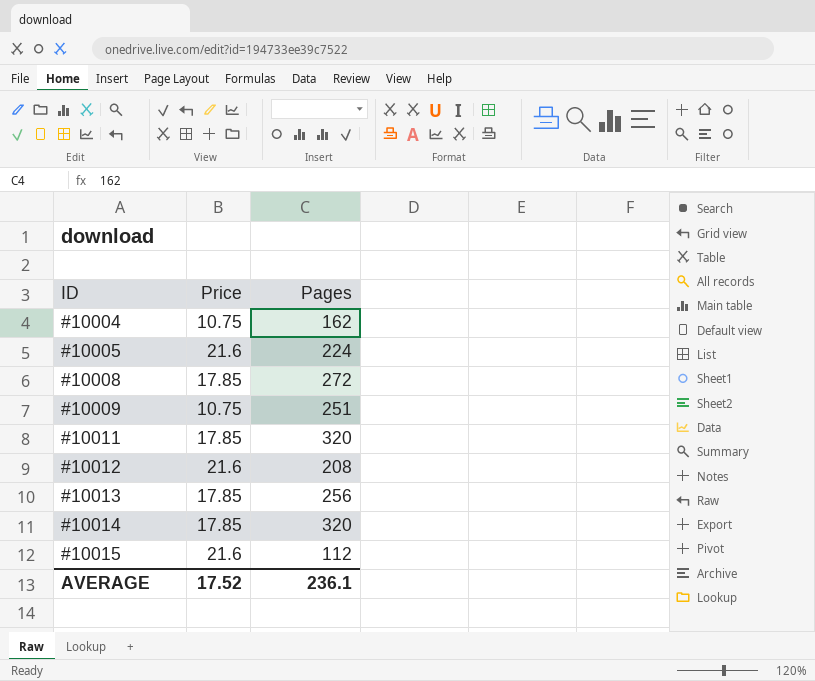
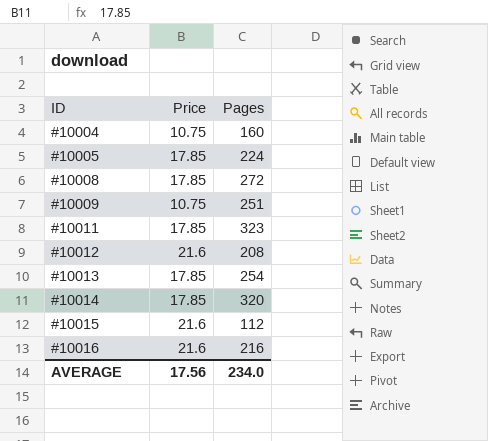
#10004 | Pages: 162 -> 160
#10005 | Price: 21.6 -> 17.85
#10011 | Pages: 320 -> 323
#10013 | Pages: 256 -> 254
row #10016: none -> 21.6 | 216
AVERAGE | Price: 17.52 -> 17.56
AVERAGE | Pages: 236.1 -> 234.0

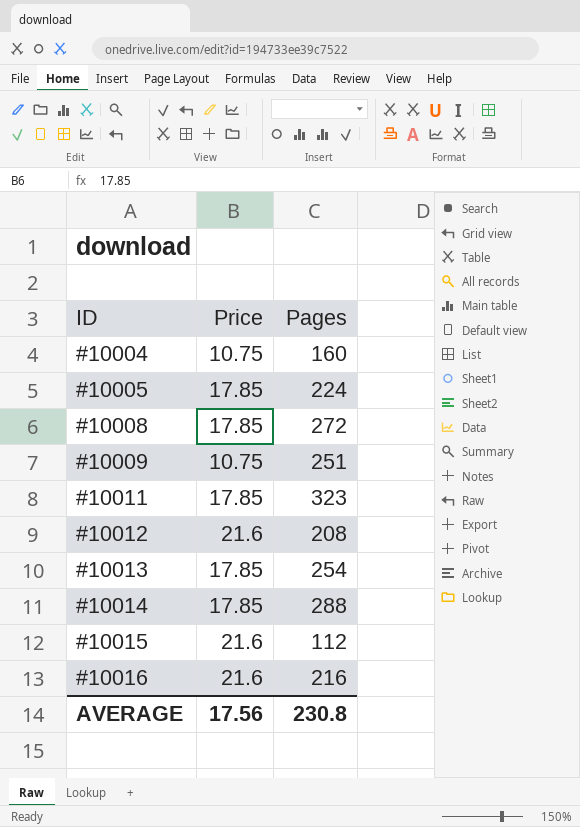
#10014 | Pages: 320 -> 288
AVERAGE | Pages: 234.0 -> 230.8

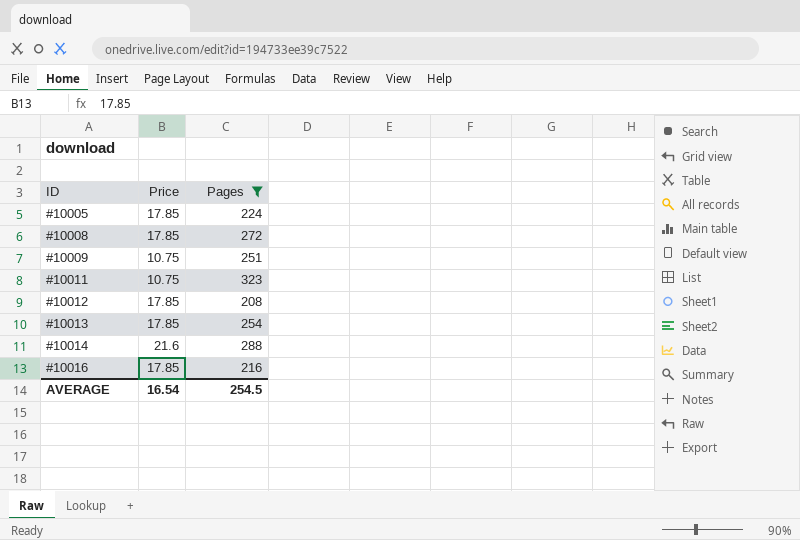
filter: none -> Pages >= 208
#10011 | Price: 17.85 -> 10.75
#10012 | Price: 21.6 -> 17.85
#10014 | Price: 17.85 -> 21.6
#10016 | Price: 21.6 -> 17.85
AVERAGE | Price: 17.56 -> 16.54
AVERAGE | Pages: 230.8 -> 254.5

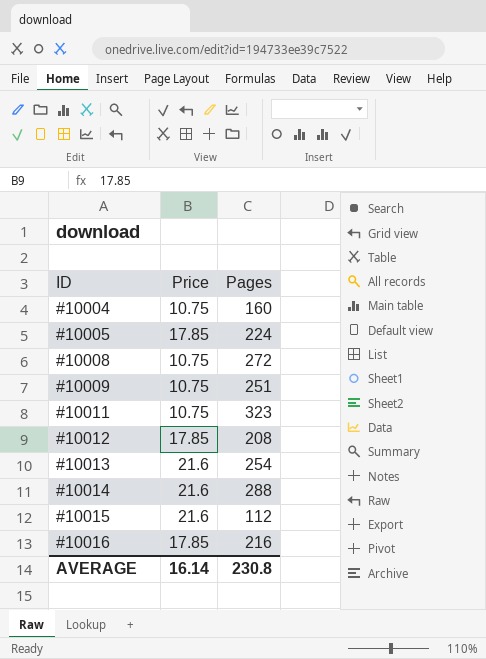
filter: Pages >= 208 -> none
#10008 | Price: 17.85 -> 10.75
#10013 | Price: 17.85 -> 21.6
AVERAGE | Price: 16.54 -> 16.14
AVERAGE | Pages: 254.5 -> 230.8

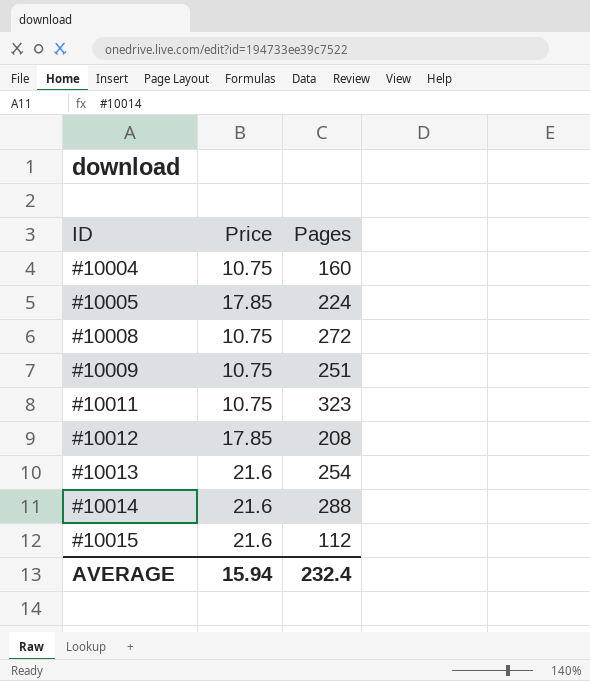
row #10016: 17.85 | 216 -> none
AVERAGE | Price: 16.14 -> 15.94
AVERAGE | Pages: 230.8 -> 232.4

